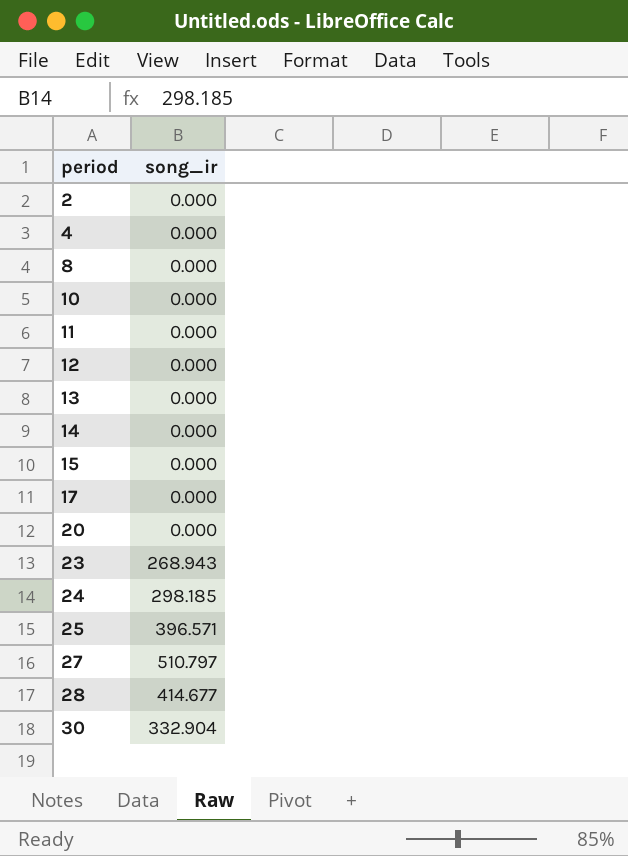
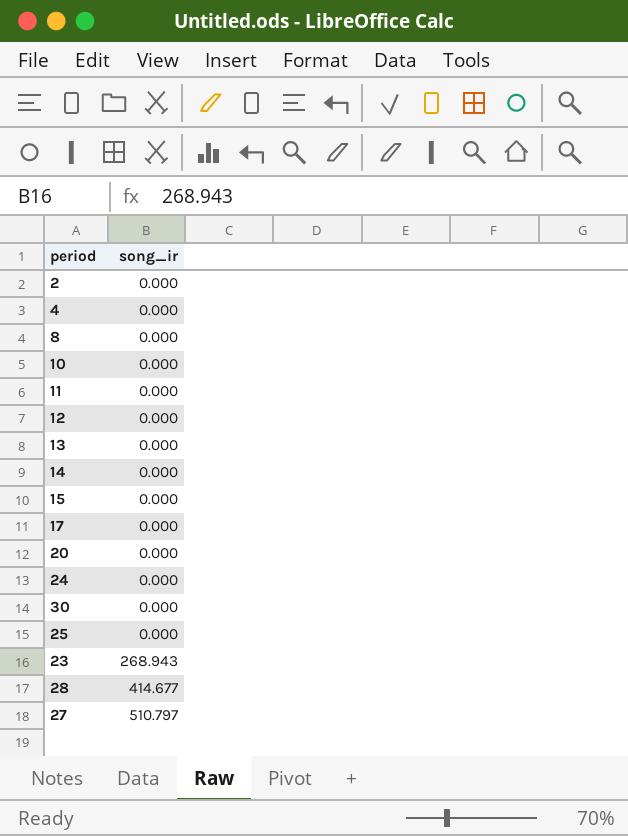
row order: period ascending -> song_ir ascending
24 | song_ir: 298.185 -> 0.000
30 | song_ir: 332.904 -> 0.000
25 | song_ir: 396.571 -> 0.000

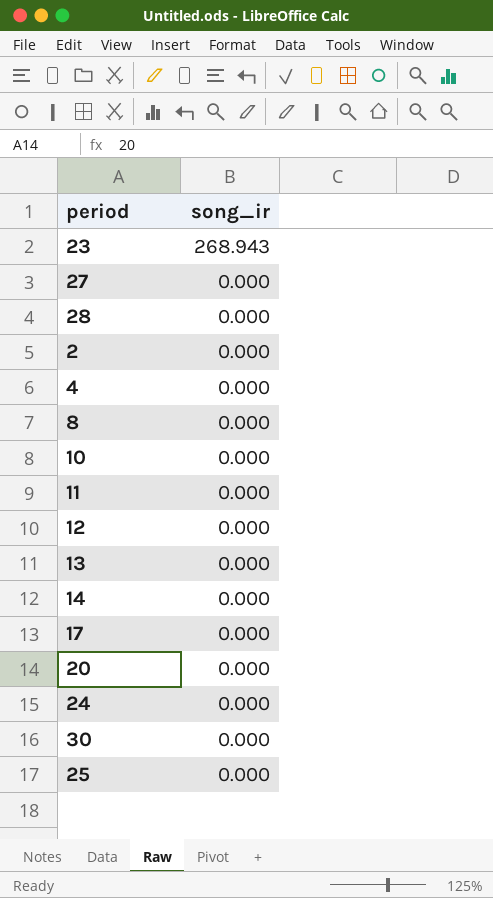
row order: song_ir ascending -> song_ir descending
row 15: 0.000 -> none
27 | song_ir: 510.797 -> 0.000
28 | song_ir: 414.677 -> 0.000

